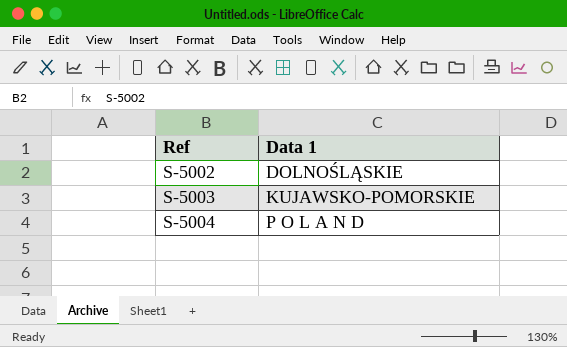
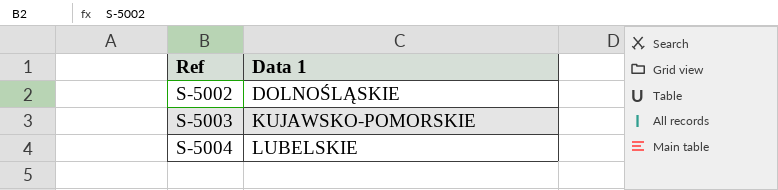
S-5004 | Data 1: P O L A N D -> LUBELSKIE

